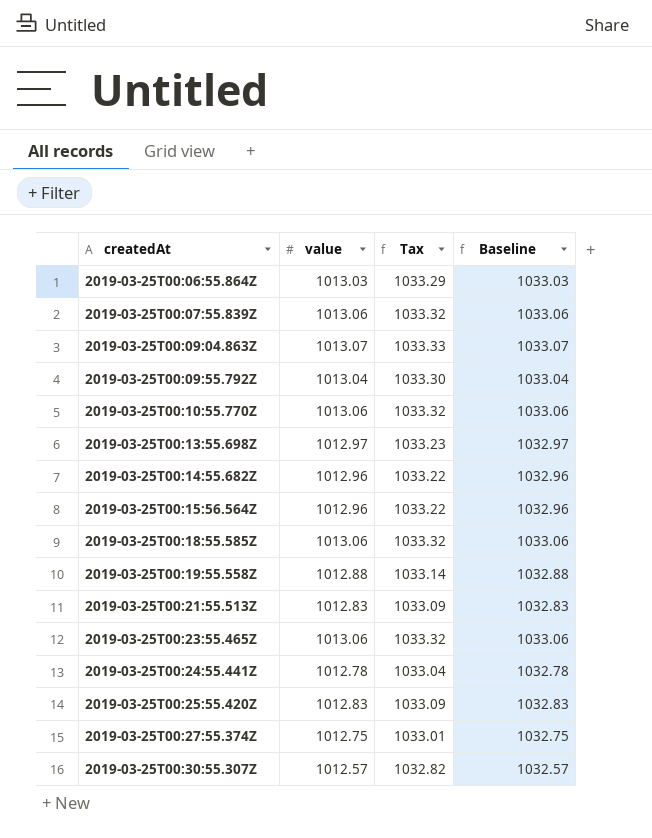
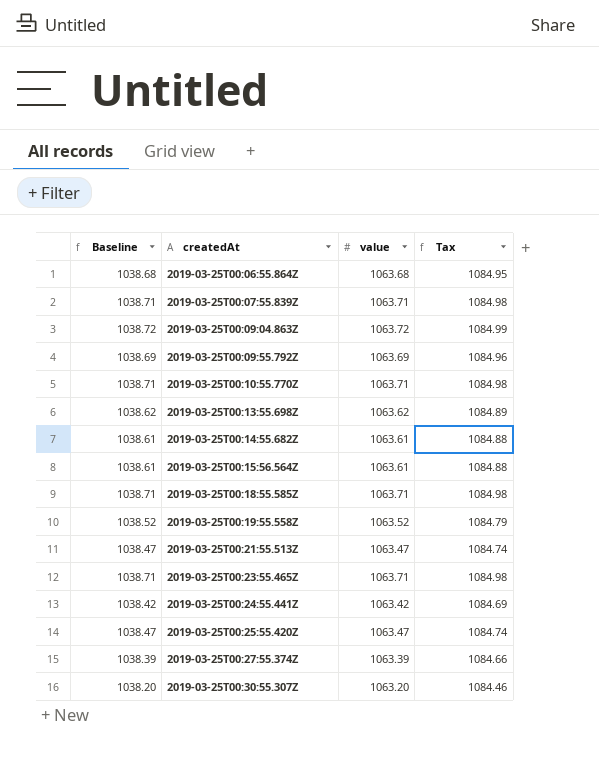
column Baseline | formula: [value] + 20 -> [value] - 25
column Baseline | position: 4 -> 1
2019-03-25T00:06:55.864Z | value: 1013.03 -> 1063.68
2019-03-25T00:06:55.864Z | Tax: 1033.29 -> 1084.95
2019-03-25T00:07:55.839Z | value: 1013.06 -> 1063.71
2019-03-25T00:07:55.839Z | Tax: 1033.32 -> 1084.98
2019-03-25T00:09:04.863Z | value: 1013.07 -> 1063.72
2019-03-25T00:09:04.863Z | Tax: 1033.33 -> 1084.99
2019-03-25T00:09:55.792Z | value: 1013.04 -> 1063.69
2019-03-25T00:09:55.792Z | Tax: 1033.30 -> 1084.96
2019-03-25T00:10:55.770Z | value: 1013.06 -> 1063.71
2019-03-25T00:10:55.770Z | Tax: 1033.32 -> 1084.98
2019-03-25T00:13:55.698Z | value: 1012.97 -> 1063.62
2019-03-25T00:13:55.698Z | Tax: 1033.23 -> 1084.89
2019-03-25T00:14:55.682Z | value: 1012.96 -> 1063.61
2019-03-25T00:14:55.682Z | Tax: 1033.22 -> 1084.88
2019-03-25T00:15:56.564Z | value: 1012.96 -> 1063.61
2019-03-25T00:15:56.564Z | Tax: 1033.22 -> 1084.88
2019-03-25T00:18:55.585Z | value: 1013.06 -> 1063.71
2019-03-25T00:18:55.585Z | Tax: 1033.32 -> 1084.98
2019-03-25T00:19:55.558Z | value: 1012.88 -> 1063.52
2019-03-25T00:19:55.558Z | Tax: 1033.14 -> 1084.79
2019-03-25T00:21:55.513Z | value: 1012.83 -> 1063.47
2019-03-25T00:21:55.513Z | Tax: 1033.09 -> 1084.74
2019-03-25T00:23:55.465Z | value: 1013.06 -> 1063.71
2019-03-25T00:23:55.465Z | Tax: 1033.32 -> 1084.98
2019-03-25T00:24:55.441Z | value: 1012.78 -> 1063.42
2019-03-25T00:24:55.441Z | Tax: 1033.04 -> 1084.69
2019-03-25T00:25:55.420Z | value: 1012.83 -> 1063.47
2019-03-25T00:25:55.420Z | Tax: 1033.09 -> 1084.74
2019-03-25T00:27:55.374Z | value: 1012.75 -> 1063.39
2019-03-25T00:27:55.374Z | Tax: 1033.01 -> 1084.66
2019-03-25T00:30:55.307Z | value: 1012.57 -> 1063.20
2019-03-25T00:30:55.307Z | Tax: 1032.82 -> 1084.46

